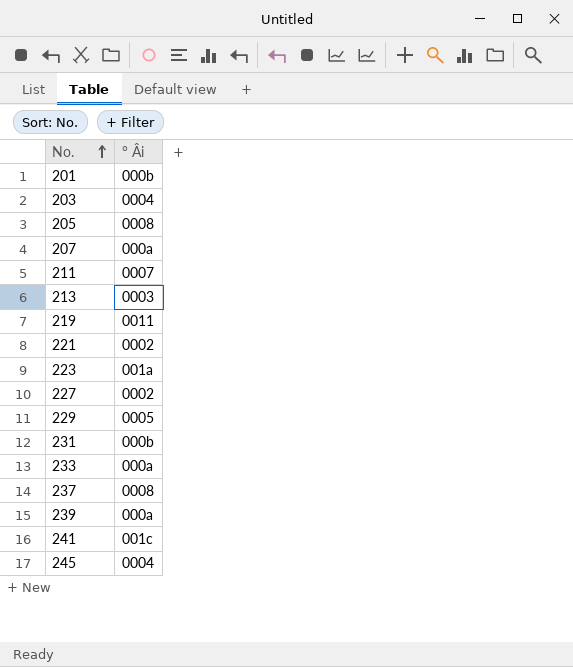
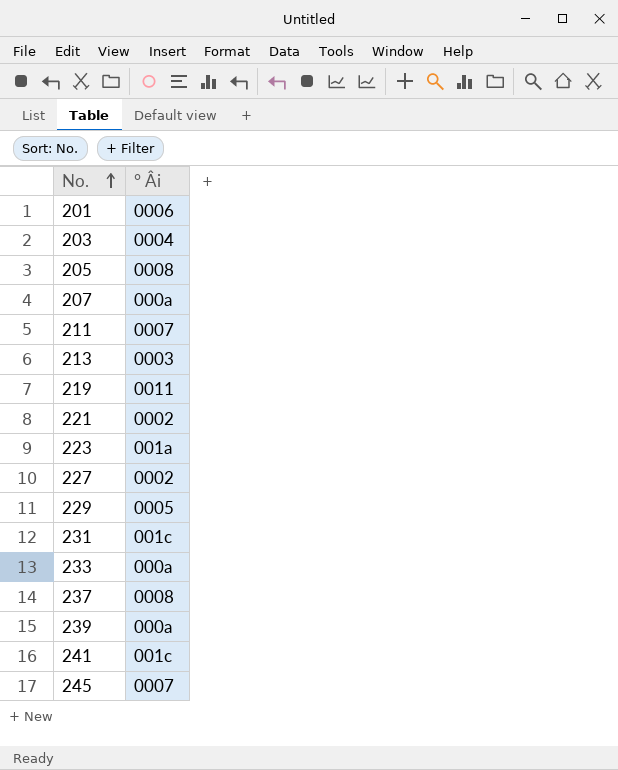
201 | ° Âi: 000b -> 0006
231 | ° Âi: 000b -> 001c
245 | ° Âi: 0004 -> 0007

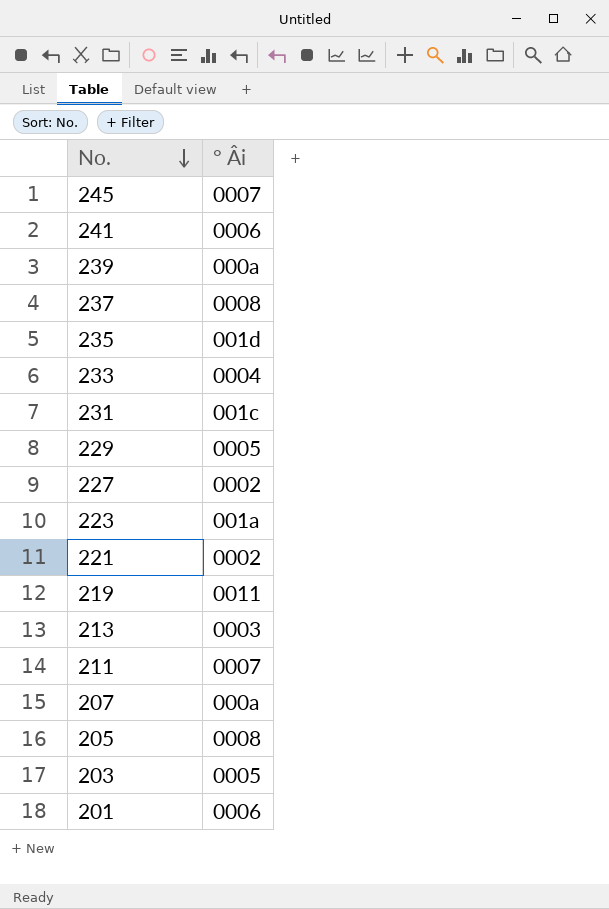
row order: No. ascending -> No. descending
241 | ° Âi: 001c -> 0006
row 235: none -> 001d
233 | ° Âi: 000a -> 0004
203 | ° Âi: 0004 -> 0005

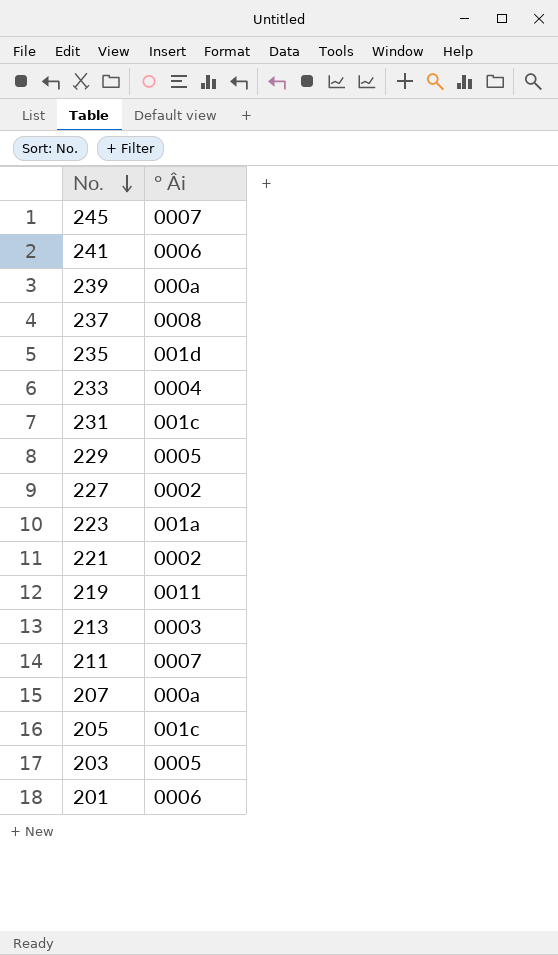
205 | ° Âi: 0008 -> 001c

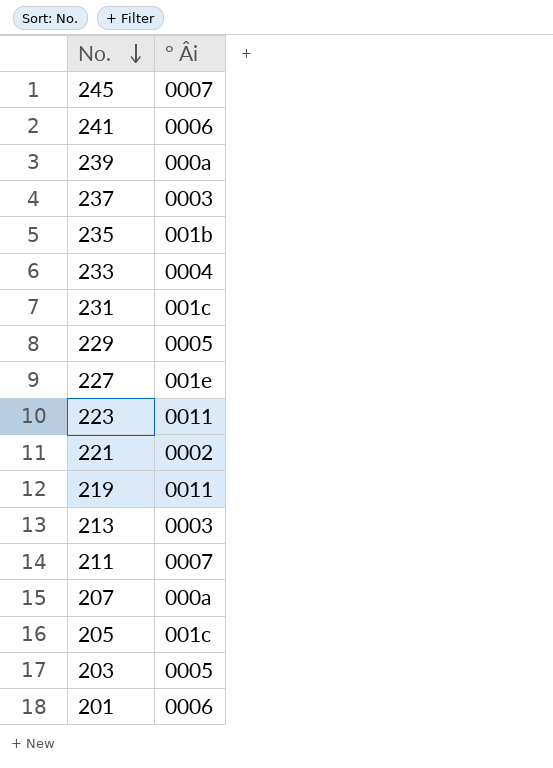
237 | ° Âi: 0008 -> 0003
235 | ° Âi: 001d -> 001b
227 | ° Âi: 0002 -> 001e
223 | ° Âi: 001a -> 0011

